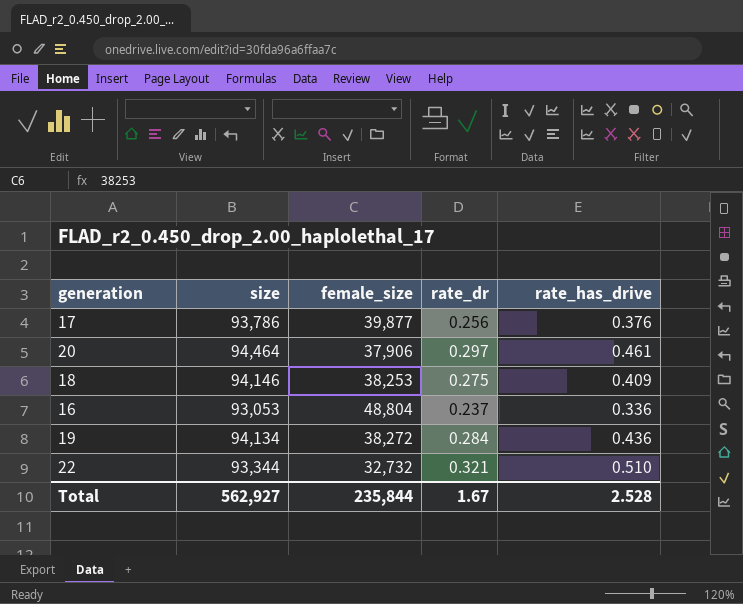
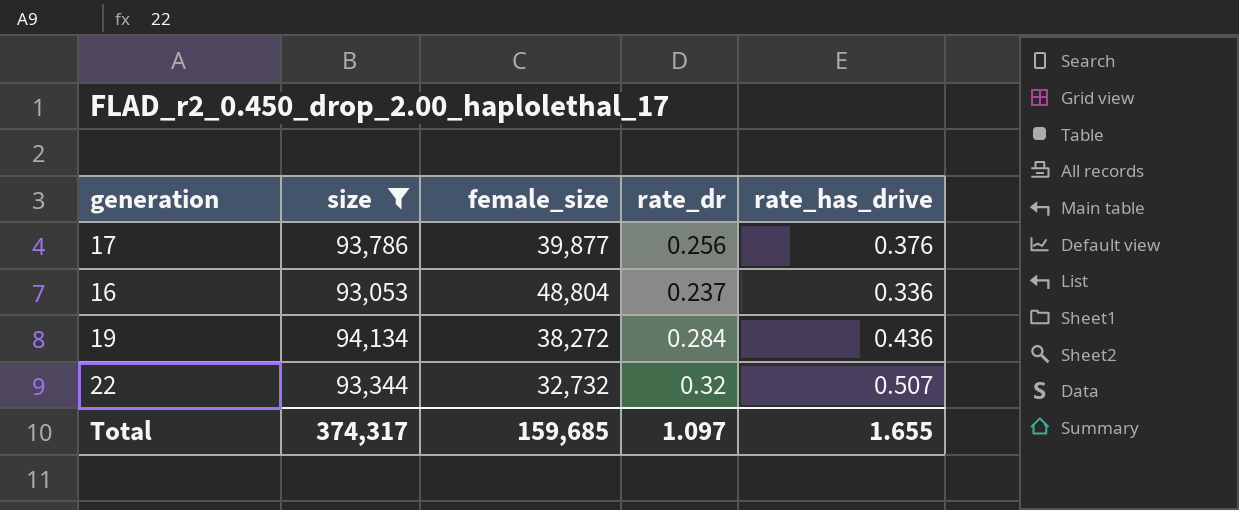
filter: none -> size <= 94,134
22 | rate_dr: 0.321 -> 0.32
22 | rate_has_drive: 0.510 -> 0.507
Total | size: 562,927 -> 374,317
Total | female_size: 235,844 -> 159,685
Total | rate_dr: 1.67 -> 1.097
Total | rate_has_drive: 2.528 -> 1.655

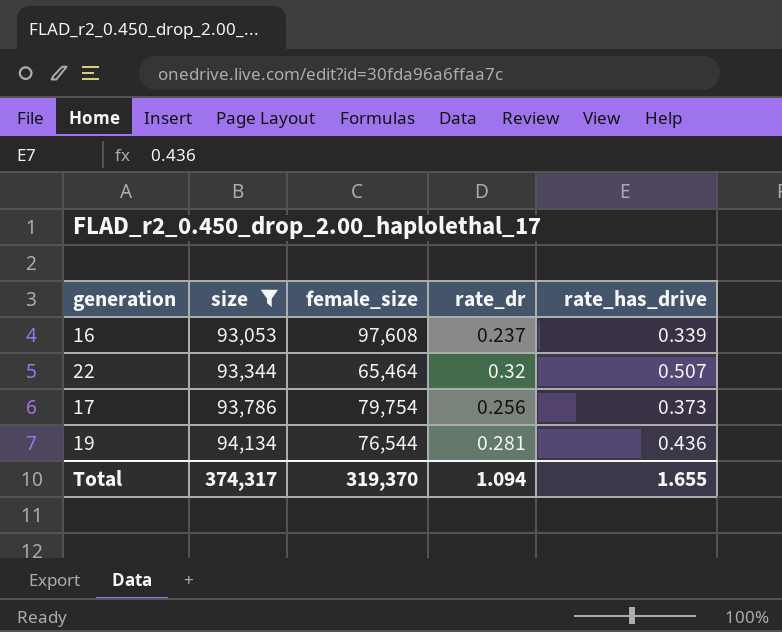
row order: none -> size ascending
16 | female_size: 48,804 -> 97,608
16 | rate_has_drive: 0.336 -> 0.339
22 | female_size: 32,732 -> 65,464
17 | female_size: 39,877 -> 79,754
17 | rate_has_drive: 0.376 -> 0.373
19 | female_size: 38,272 -> 76,544
19 | rate_dr: 0.284 -> 0.281
Total | female_size: 159,685 -> 319,370
Total | rate_dr: 1.097 -> 1.094

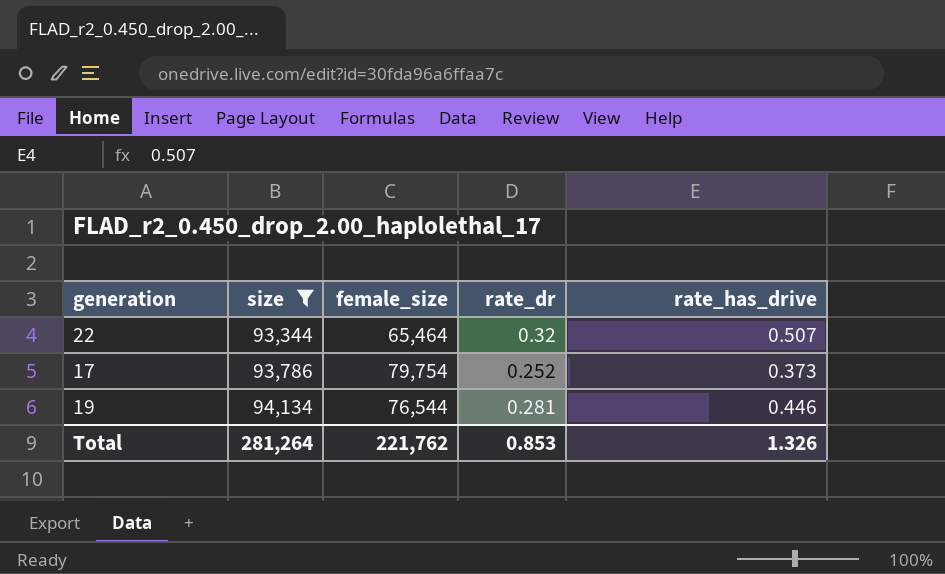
row 16: 93,053 | 97,608 | 0.237 | 0.339 -> none
17 | rate_dr: 0.256 -> 0.252
19 | rate_has_drive: 0.436 -> 0.446
Total | size: 374,317 -> 281,264
Total | female_size: 319,370 -> 221,762
Total | rate_dr: 1.094 -> 0.853
Total | rate_has_drive: 1.655 -> 1.326

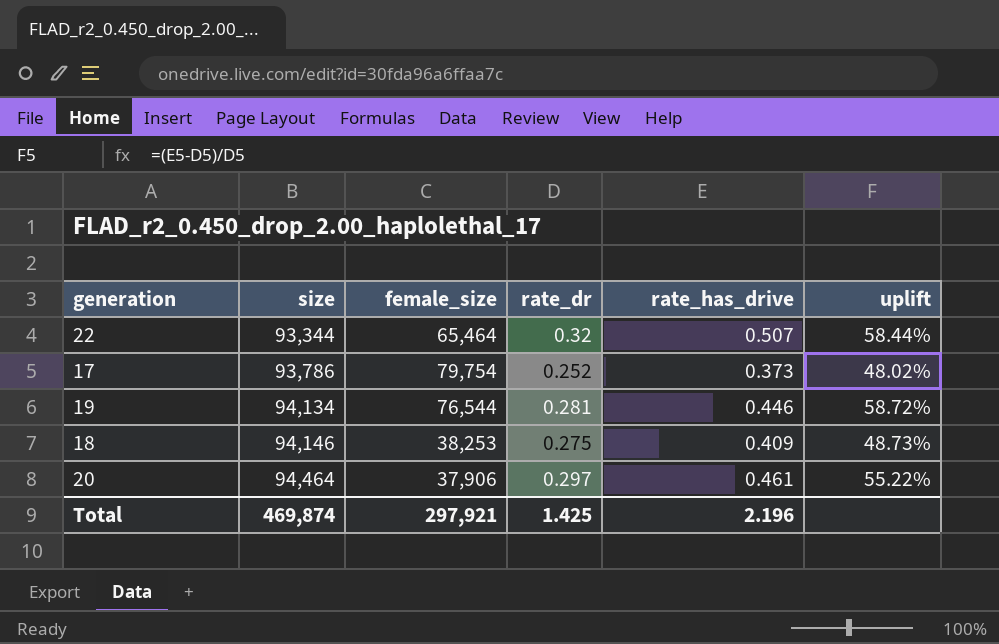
filter: size <= 94,134 -> none
column uplift | formula: none -> ([rate_has_drive] - [rate_dr]) / [rate_dr]
Total | size: 281,264 -> 469,874
Total | female_size: 221,762 -> 297,921
Total | rate_dr: 0.853 -> 1.425
Total | rate_has_drive: 1.326 -> 2.196

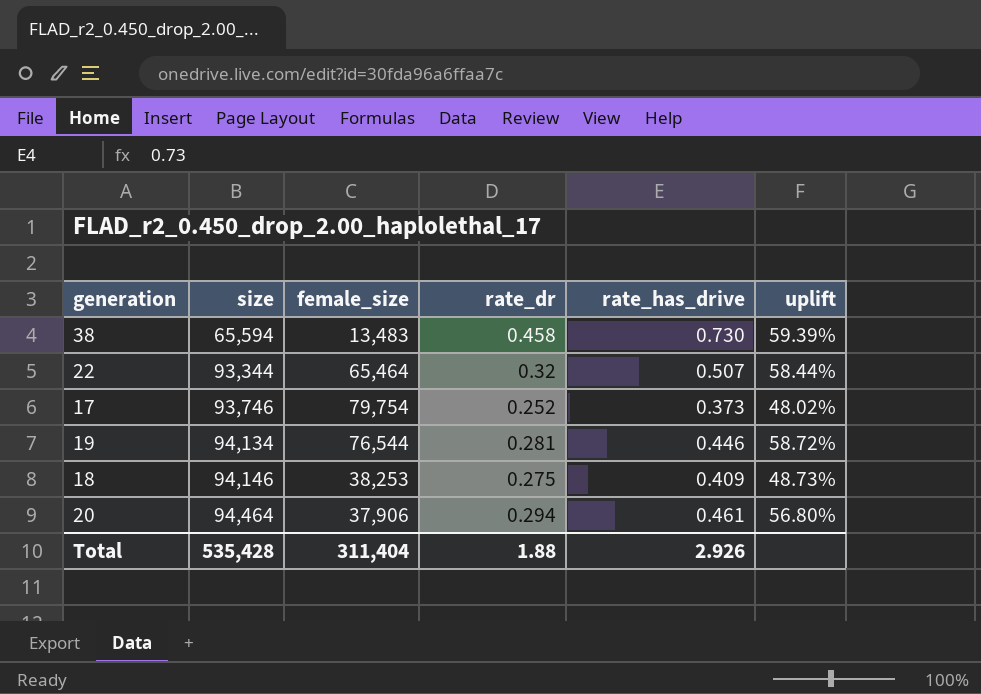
row 38: none -> 65,594 | 13,483 | 0.458 | 0.730 | 59.39%
17 | size: 93,786 -> 93,746
20 | rate_dr: 0.297 -> 0.294
20 | uplift: 55.22% -> 56.80%
Total | size: 469,874 -> 535,428
Total | female_size: 297,921 -> 311,404
Total | rate_dr: 1.425 -> 1.88
Total | rate_has_drive: 2.196 -> 2.926

